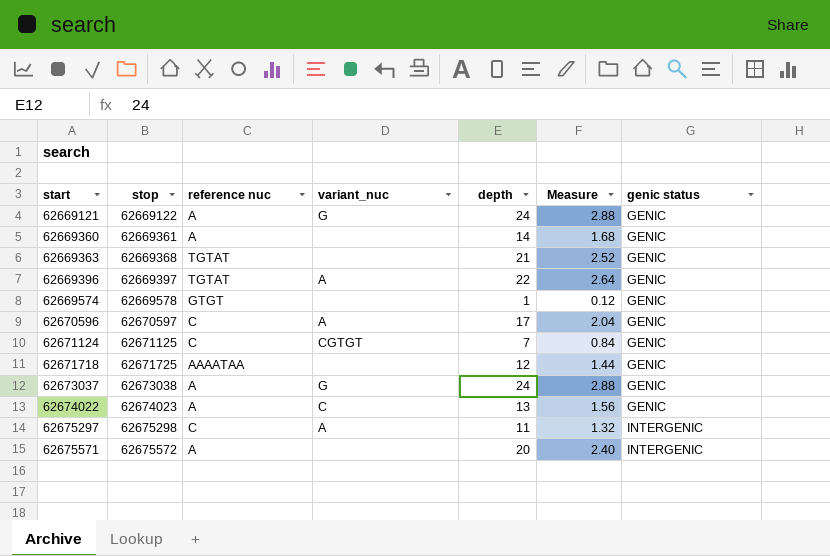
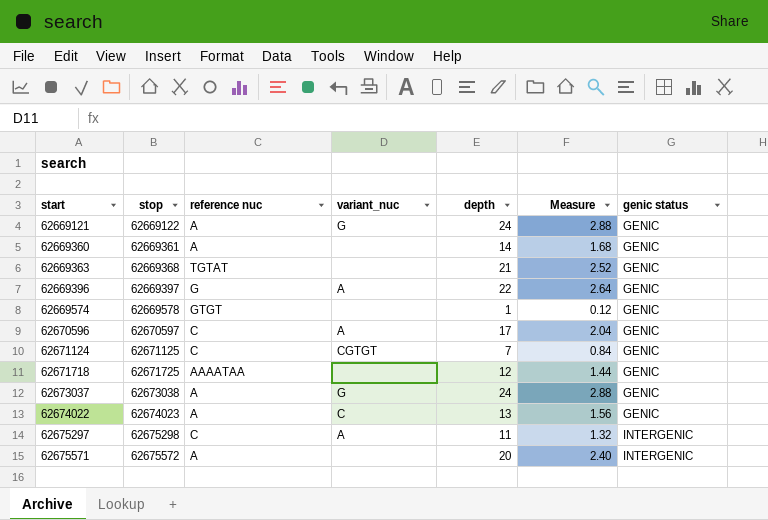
62669396 | reference nuc: TGTAT -> G

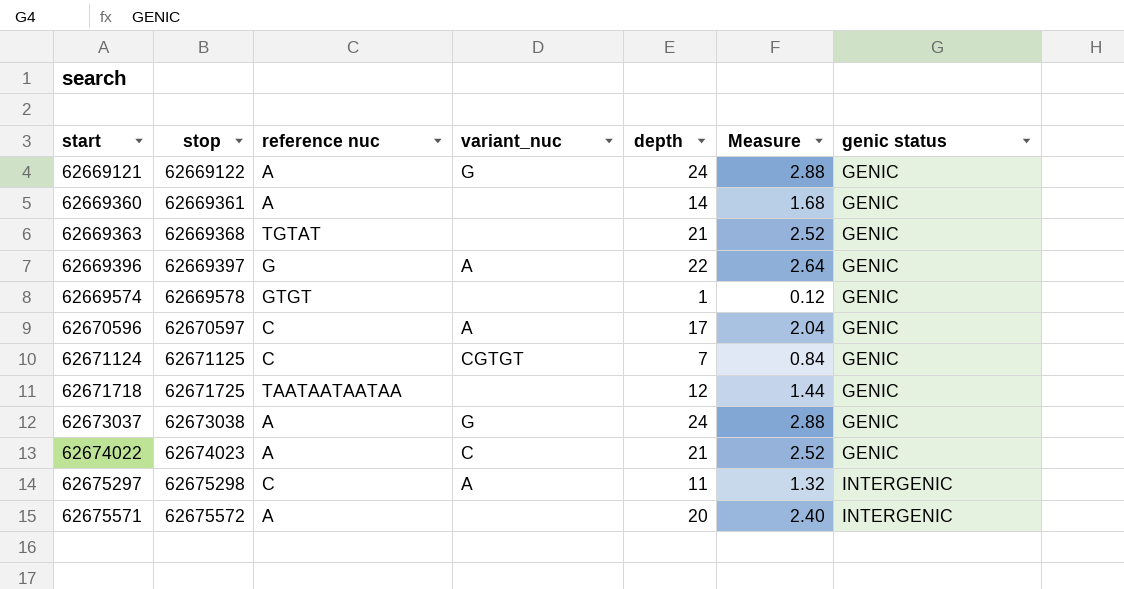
62671718 | reference nuc: AAAATAA -> TAATAATAATAA
62674022 | depth: 13 -> 21
62674022 | Measure: 1.56 -> 2.52

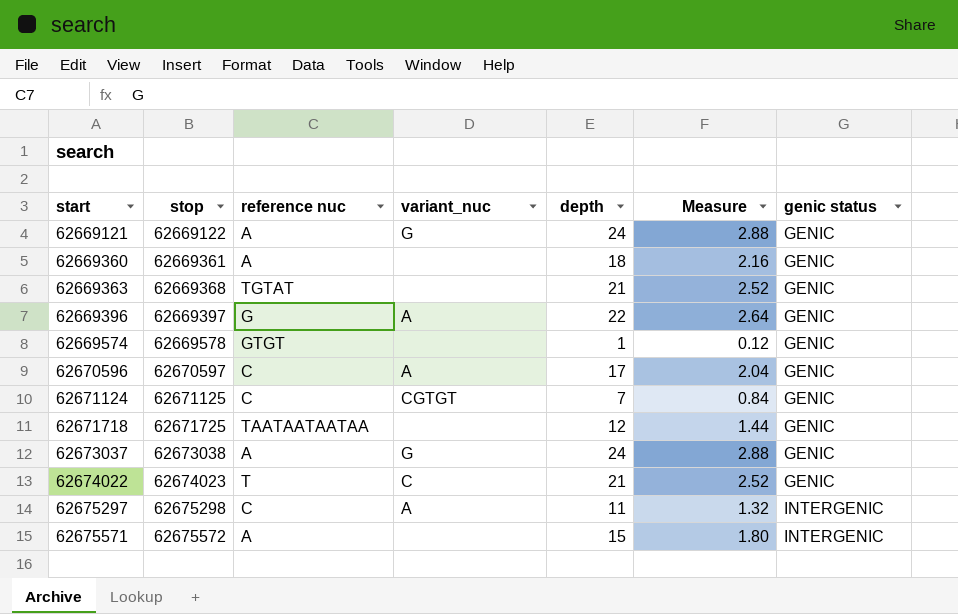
62669360 | depth: 14 -> 18
62669360 | Measure: 1.68 -> 2.16
62674022 | reference nuc: A -> T
62675571 | depth: 20 -> 15
62675571 | Measure: 2.40 -> 1.80

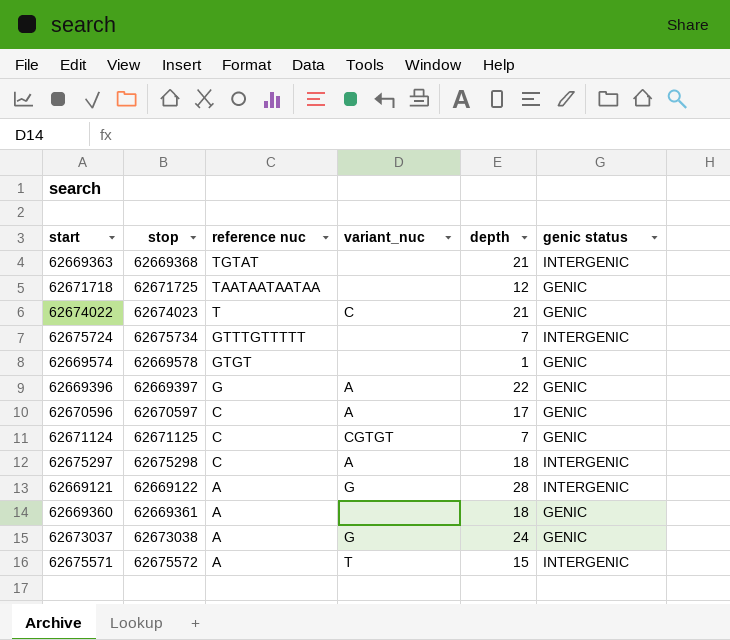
row order: start ascending -> reference nuc descending
column Measure | formula: [depth] * 0.12 -> none
62669363 | genic status: GENIC -> INTERGENIC
row 62675724: none -> 62675734 | GTTTGTTTTT | none | 7 | INTERGENIC
62675297 | depth: 11 -> 18
62669121 | depth: 24 -> 28
62669121 | genic status: GENIC -> INTERGENIC
62675571 | variant_nuc: none -> T

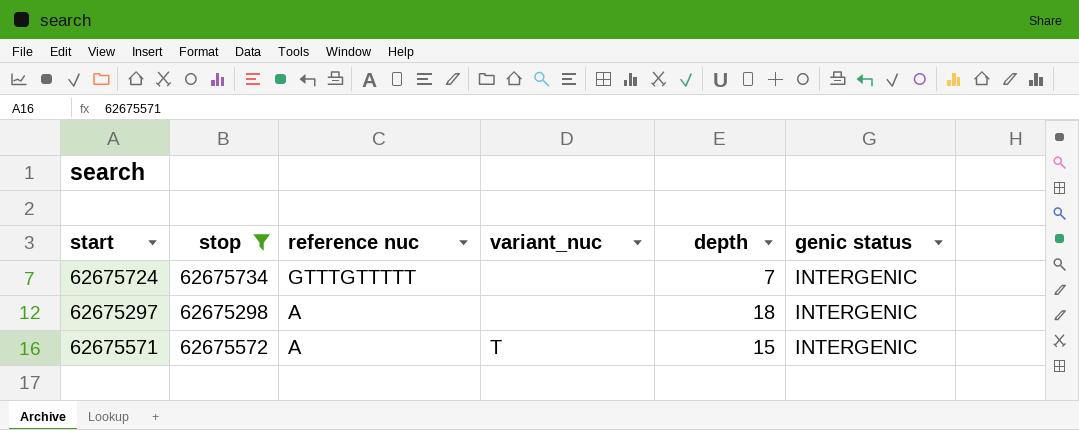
filter: none -> stop >= 62675298
62675297 | reference nuc: C -> A
62675297 | variant_nuc: A -> none

